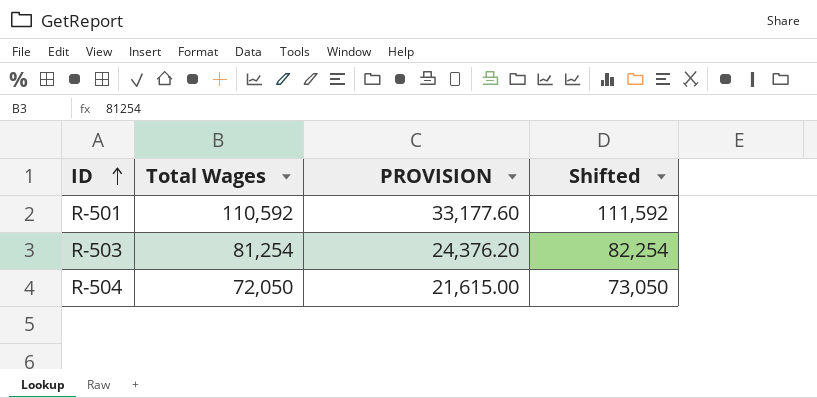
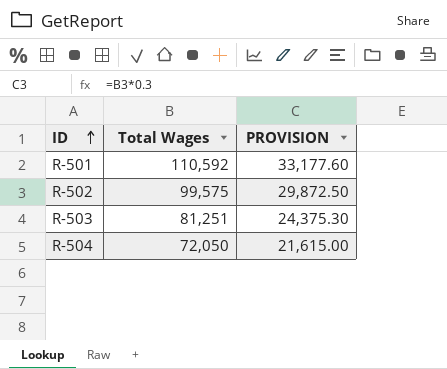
column Shifted | formula: [Total Wages] + 1000 -> none
row R-502: none -> 99,575 | 29,872.50
R-503 | Total Wages: 81,254 -> 81,251
R-503 | PROVISION: 24,376.20 -> 24,375.30

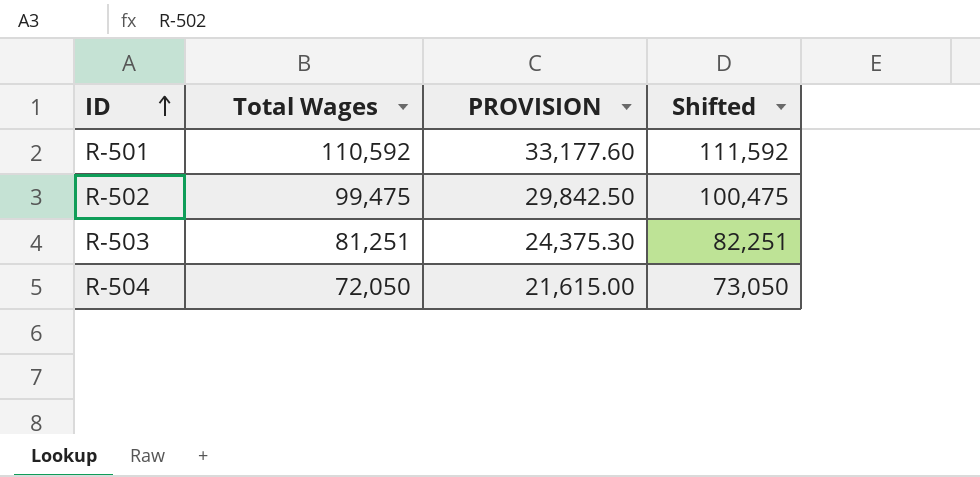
column Shifted | formula: none -> [Total Wages] + 1000
R-502 | Total Wages: 99,575 -> 99,475
R-502 | PROVISION: 29,872.50 -> 29,842.50

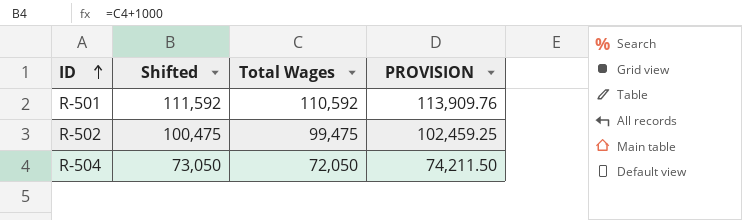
column Shifted | position: 4 -> 2
column PROVISION | formula: [Total Wages] * 0.3 -> [Total Wages] * 1.03
row R-503: 81,251 | 24,375.30 | 82,251 -> none

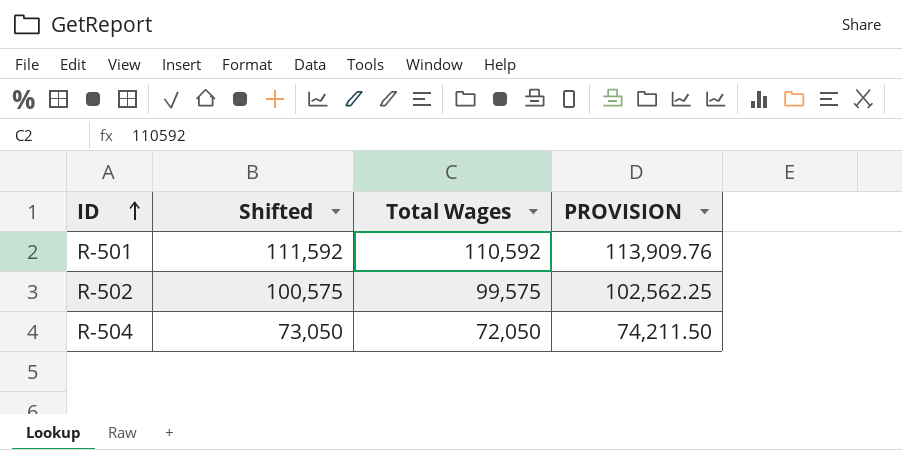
R-502 | Shifted: 100,475 -> 100,575
R-502 | Total Wages: 99,475 -> 99,575
R-502 | PROVISION: 102,459.25 -> 102,562.25

